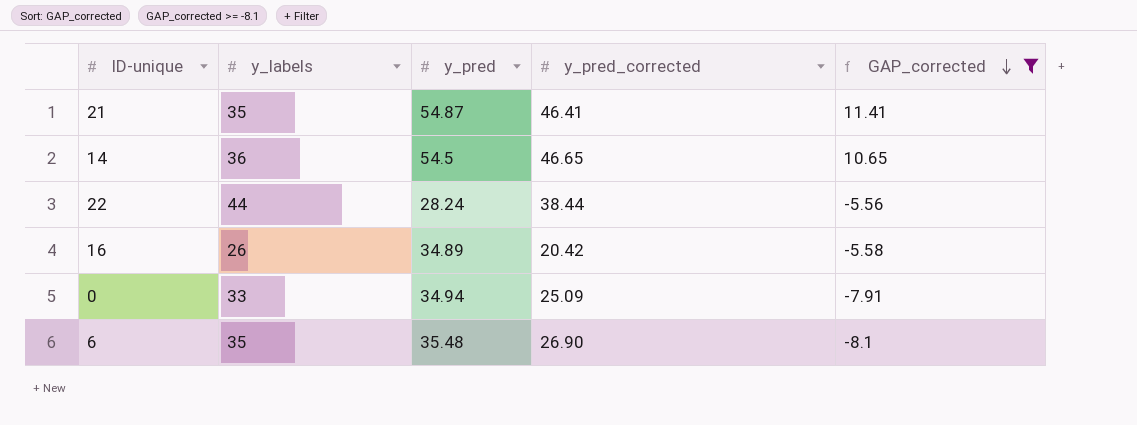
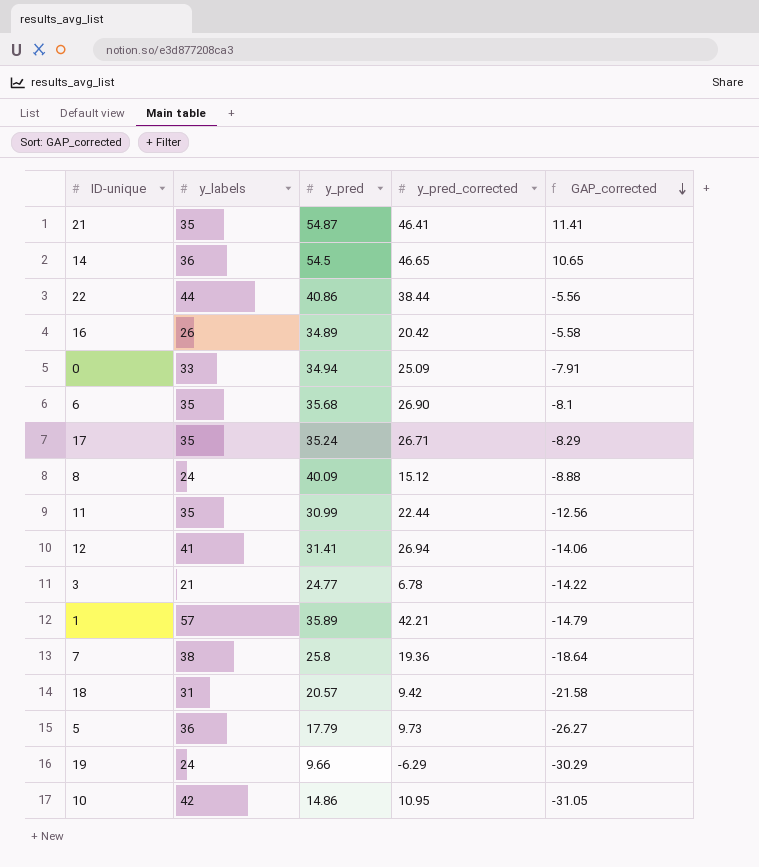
filter: GAP_corrected >= -8.1 -> none
22 | y_pred: 28.24 -> 40.86
6 | y_pred: 35.48 -> 35.68

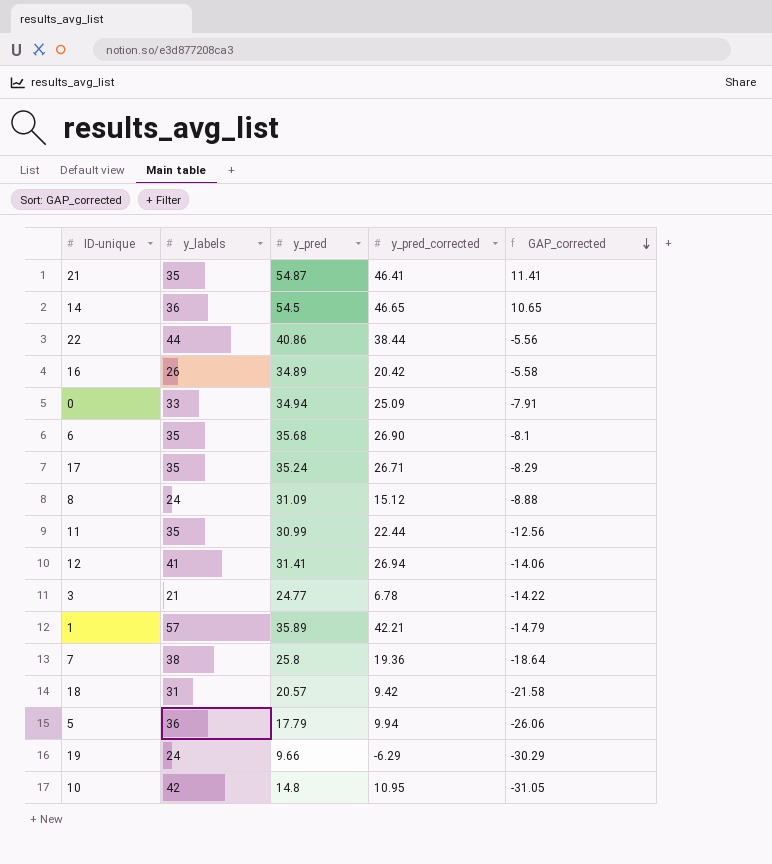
8 | y_pred: 40.09 -> 31.09
5 | y_pred_corrected: 9.73 -> 9.94
5 | GAP_corrected: -26.27 -> -26.06
10 | y_pred: 14.86 -> 14.8

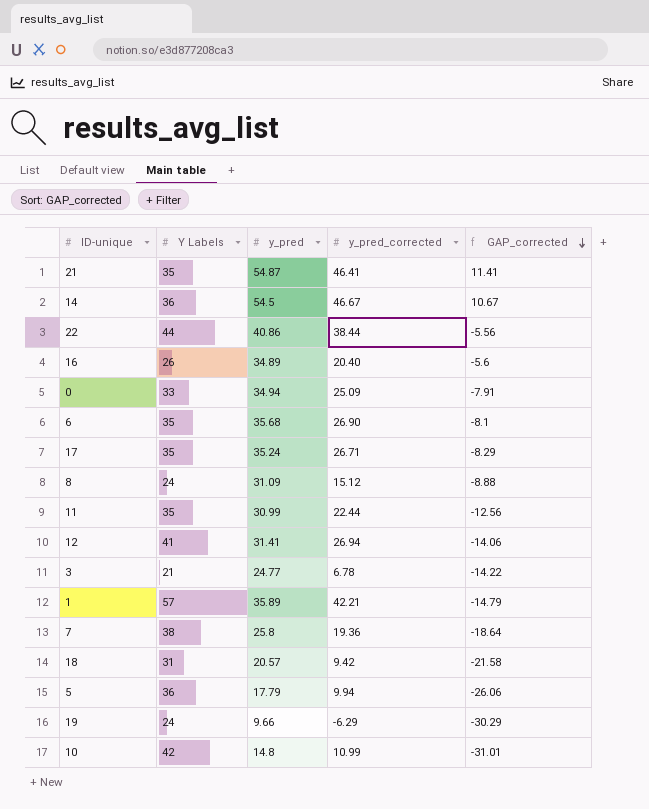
column name: y_labels -> Y Labels
14 | y_pred_corrected: 46.65 -> 46.67
14 | GAP_corrected: 10.65 -> 10.67
16 | y_pred_corrected: 20.42 -> 20.40
16 | GAP_corrected: -5.58 -> -5.6
10 | y_pred_corrected: 10.95 -> 10.99
10 | GAP_corrected: -31.05 -> -31.01

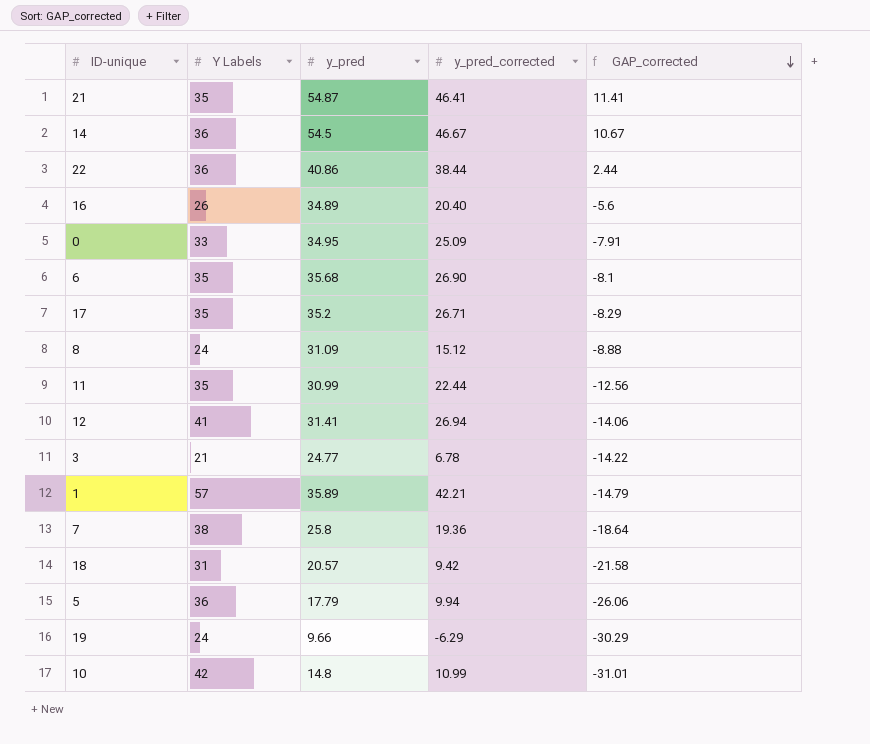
22 | Y Labels: 44 -> 36
22 | GAP_corrected: -5.56 -> 2.44
0 | y_pred: 34.94 -> 34.95
17 | y_pred: 35.24 -> 35.2

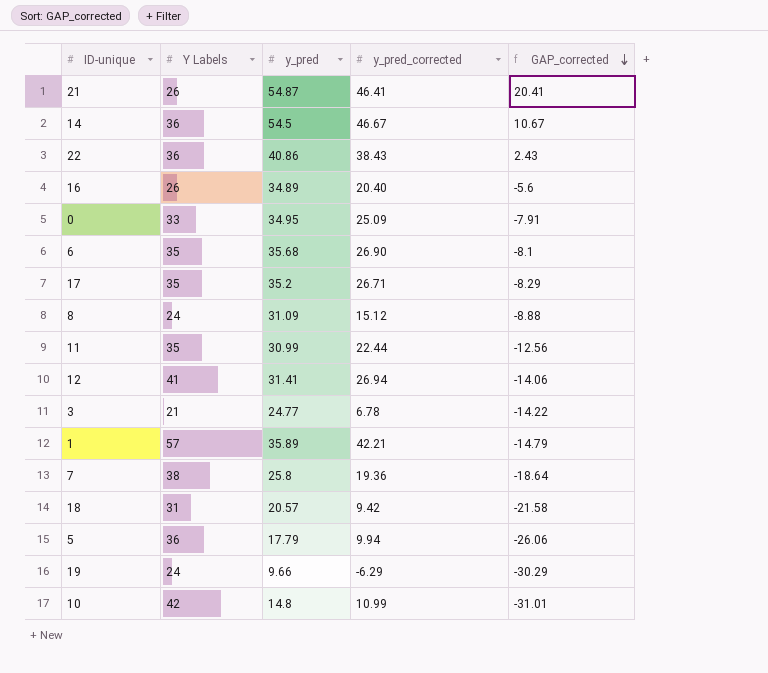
21 | Y Labels: 35 -> 26
21 | GAP_corrected: 11.41 -> 20.41
22 | y_pred_corrected: 38.44 -> 38.43
22 | GAP_corrected: 2.44 -> 2.43

